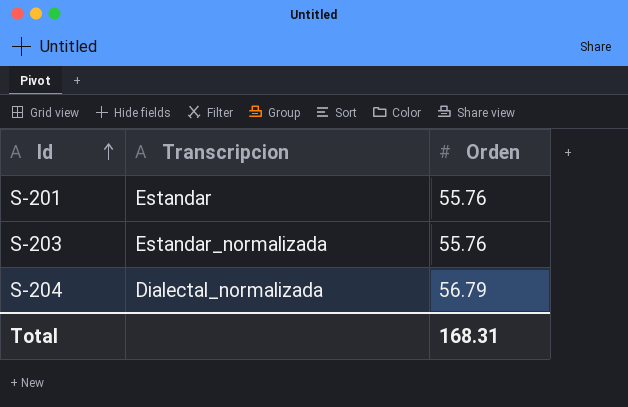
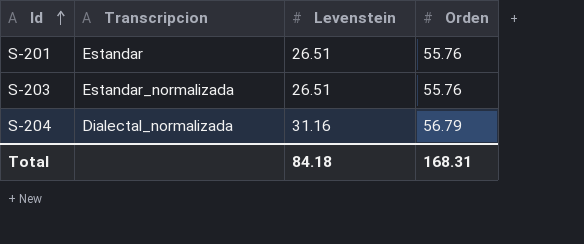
column Levenstein | position: none -> 3

